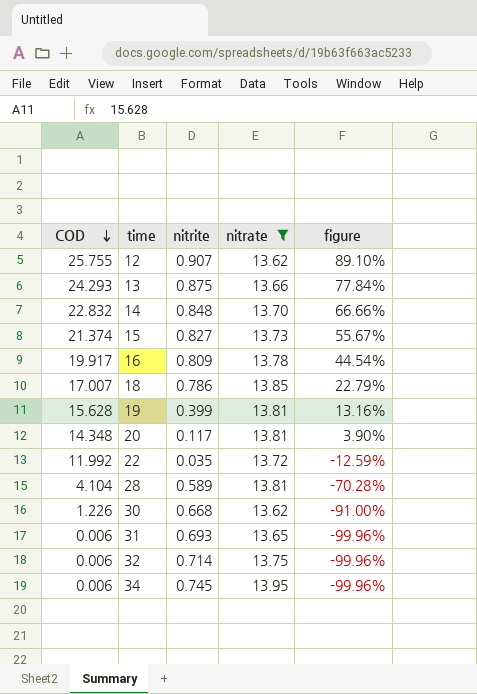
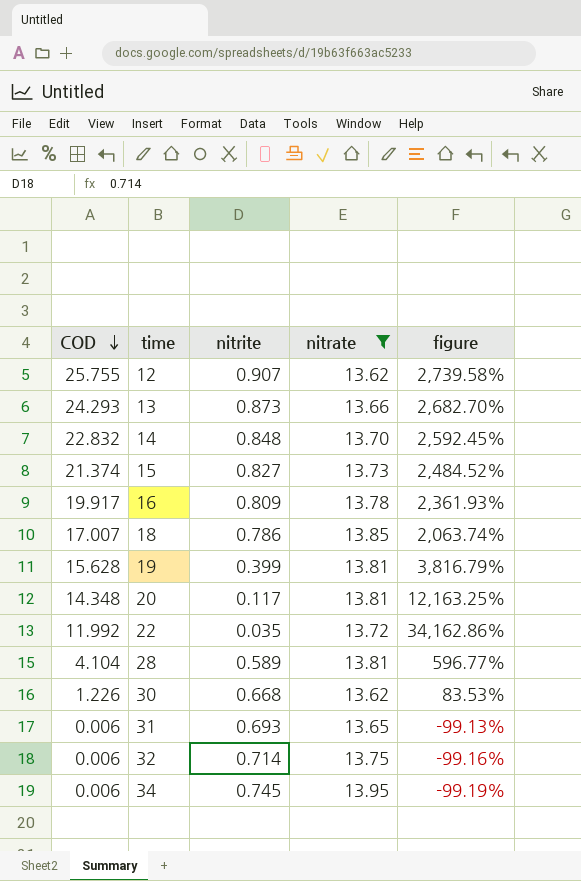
column figure | formula: ([COD] - [nitrate]) / [nitrate] -> ([COD] - [nitrite]) / [nitrite]
13 | nitrite: 0.875 -> 0.873

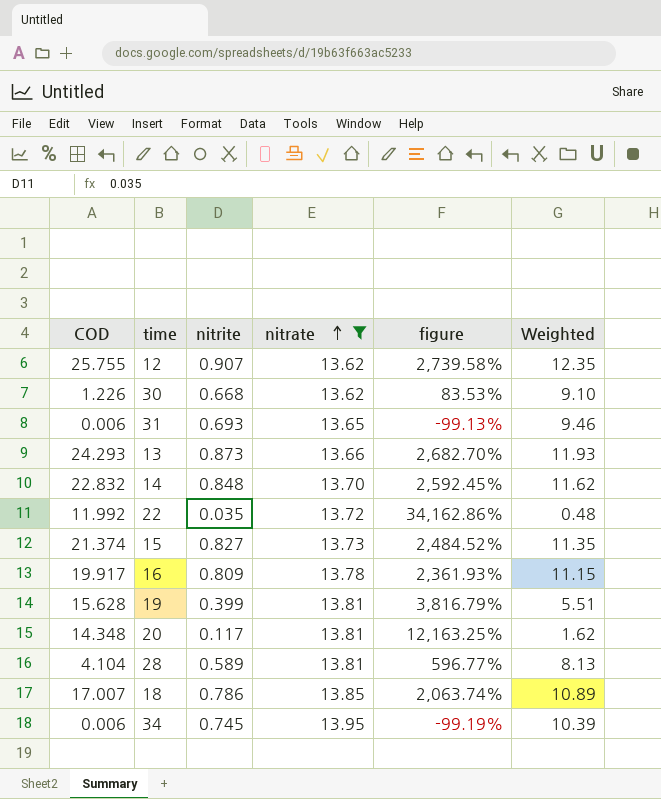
row order: COD descending -> nitrate ascending
column Weighted | formula: none -> [nitrite] * [nitrate]
row 32: 0.006 | 0.714 | 13.75 | -99.16% -> none

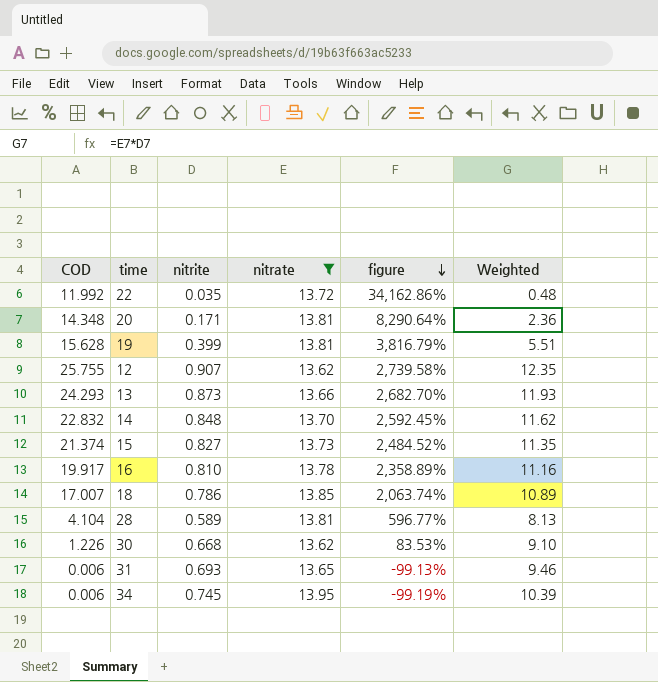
row order: nitrate ascending -> figure descending
20 | nitrite: 0.117 -> 0.171
20 | figure: 12,163.25% -> 8,290.64%
20 | Weighted: 1.62 -> 2.36
16 | nitrite: 0.809 -> 0.810
16 | figure: 2,361.93% -> 2,358.89%
16 | Weighted: 11.15 -> 11.16

